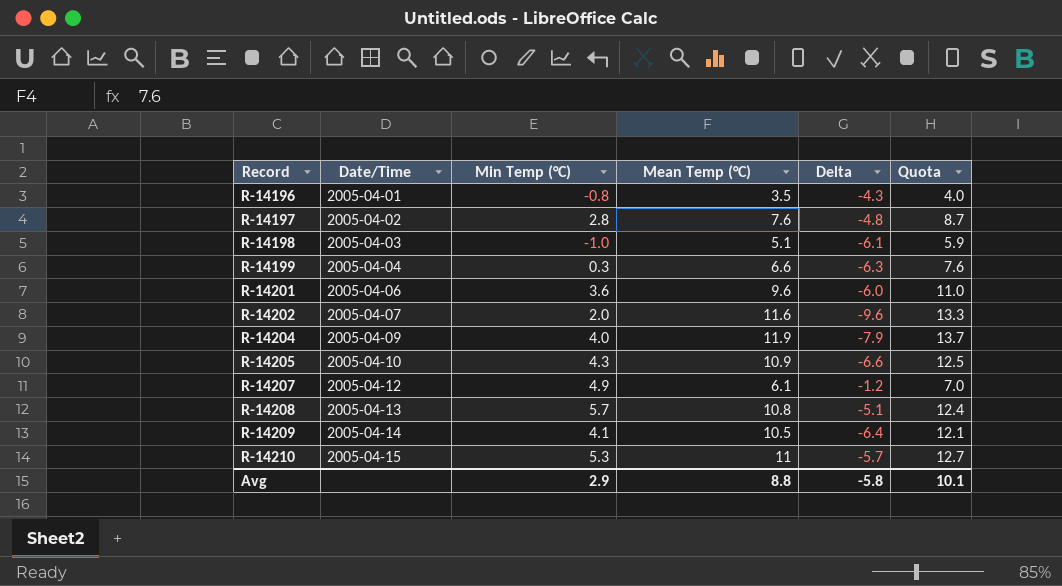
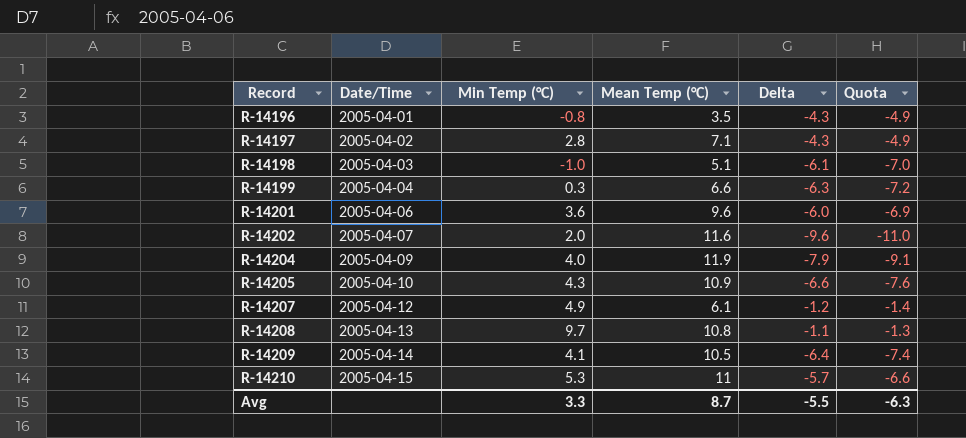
column Quota | formula: [Mean Temp (°C)] * 1.15 -> [Delta] * 1.15
R-14197 | Mean Temp (°C): 7.6 -> 7.1
R-14197 | Delta: -4.8 -> -4.3
R-14208 | Min Temp (°C): 5.7 -> 9.7
R-14208 | Delta: -5.1 -> -1.1
Avg | Min Temp (°C): 2.9 -> 3.3
Avg | Mean Temp (°C): 8.8 -> 8.7
Avg | Delta: -5.8 -> -5.5
Avg | Quota: 10.1 -> -6.3

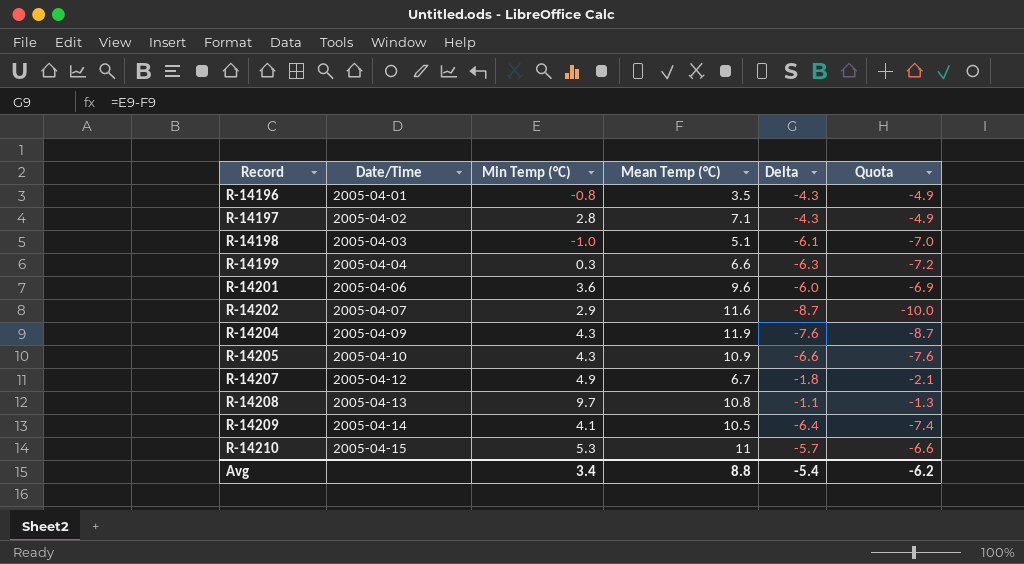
R-14202 | Min Temp (°C): 2.0 -> 2.9
R-14202 | Delta: -9.6 -> -8.7
R-14202 | Quota: -11.0 -> -10.0
R-14204 | Min Temp (°C): 4.0 -> 4.3
R-14204 | Delta: -7.9 -> -7.6
R-14204 | Quota: -9.1 -> -8.7
R-14207 | Mean Temp (°C): 6.1 -> 6.7
R-14207 | Delta: -1.2 -> -1.8
R-14207 | Quota: -1.4 -> -2.1
Avg | Min Temp (°C): 3.3 -> 3.4
Avg | Mean Temp (°C): 8.7 -> 8.8
Avg | Delta: -5.5 -> -5.4
Avg | Quota: -6.3 -> -6.2

